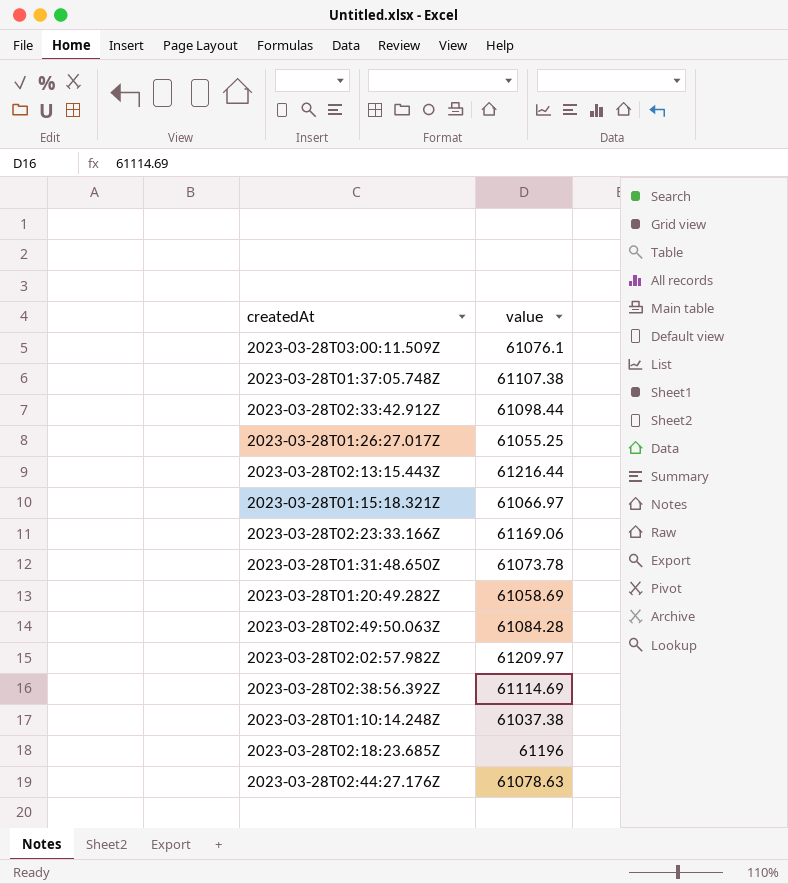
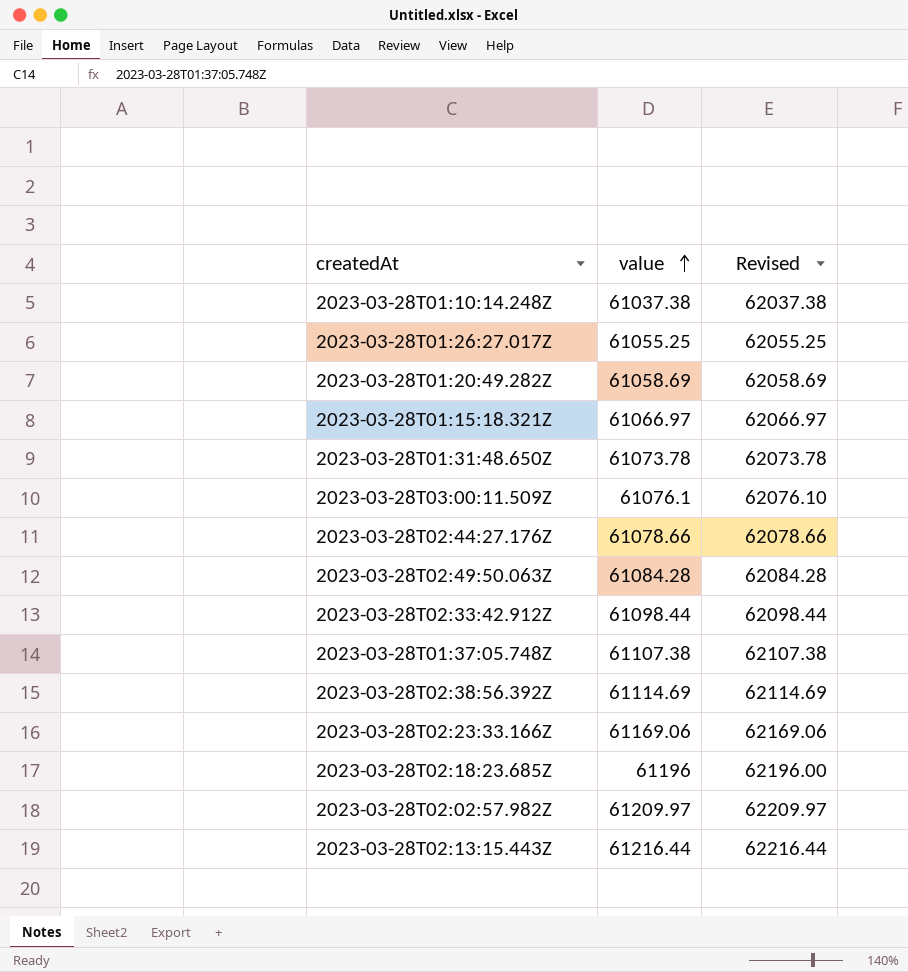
row order: none -> value ascending
column Revised | formula: none -> [value] + 1000
2023-03-28T02:44:27.176Z | value: 61078.63 -> 61078.66

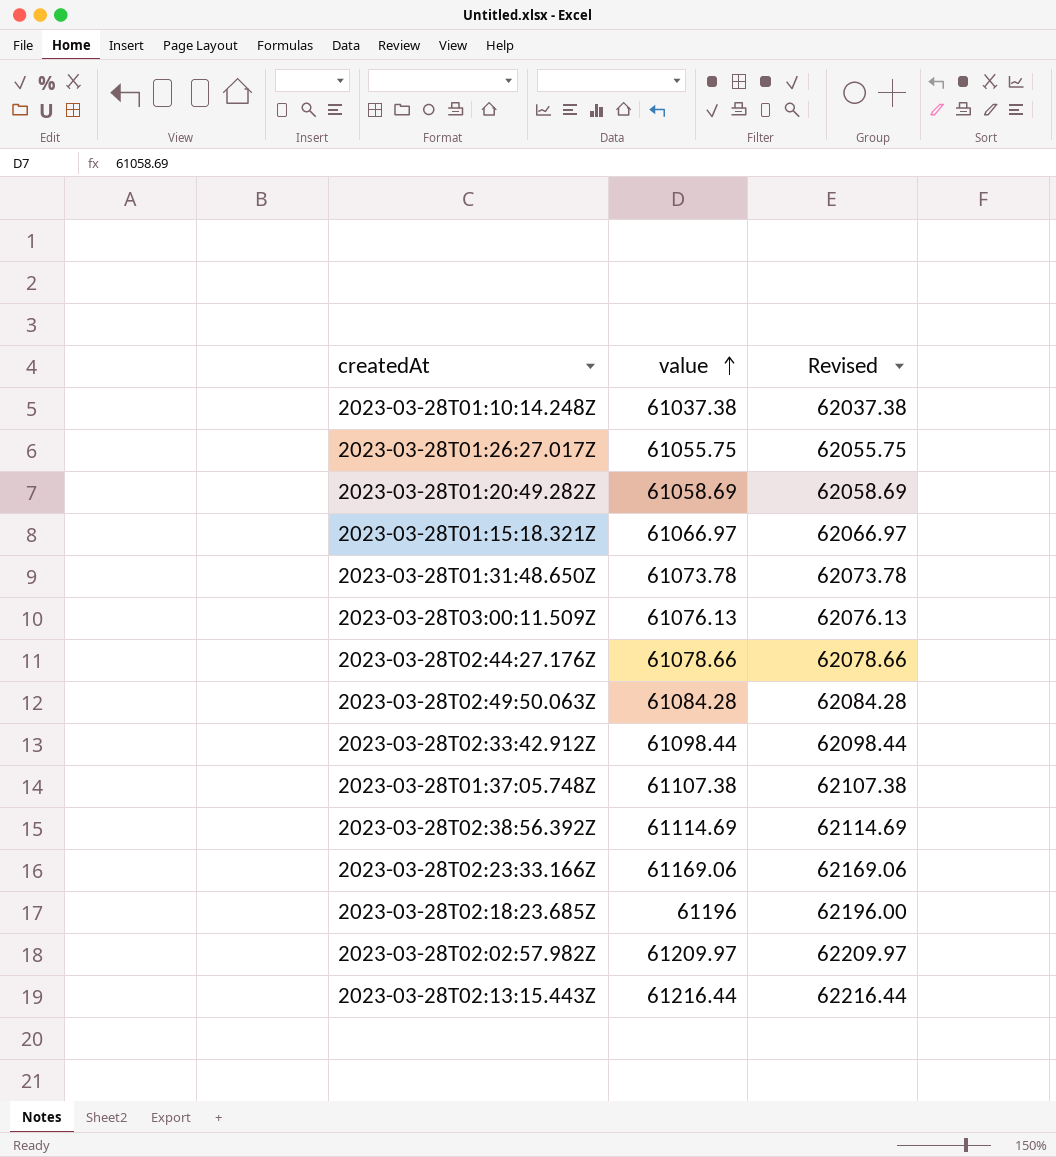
2023-03-28T01:26:27.017Z | value: 61055.25 -> 61055.75
2023-03-28T01:26:27.017Z | Revised: 62055.25 -> 62055.75
2023-03-28T03:00:11.509Z | value: 61076.1 -> 61076.13
2023-03-28T03:00:11.509Z | Revised: 62076.10 -> 62076.13

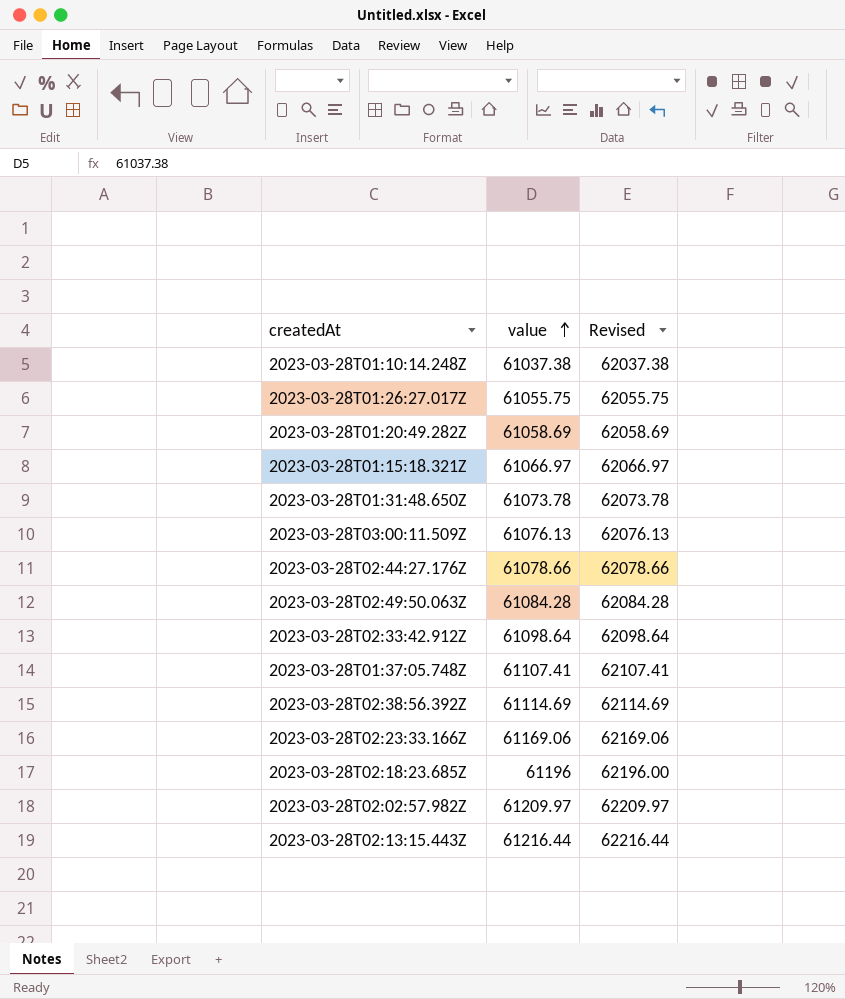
2023-03-28T02:33:42.912Z | value: 61098.44 -> 61098.64
2023-03-28T02:33:42.912Z | Revised: 62098.44 -> 62098.64
2023-03-28T01:37:05.748Z | value: 61107.38 -> 61107.41
2023-03-28T01:37:05.748Z | Revised: 62107.38 -> 62107.41

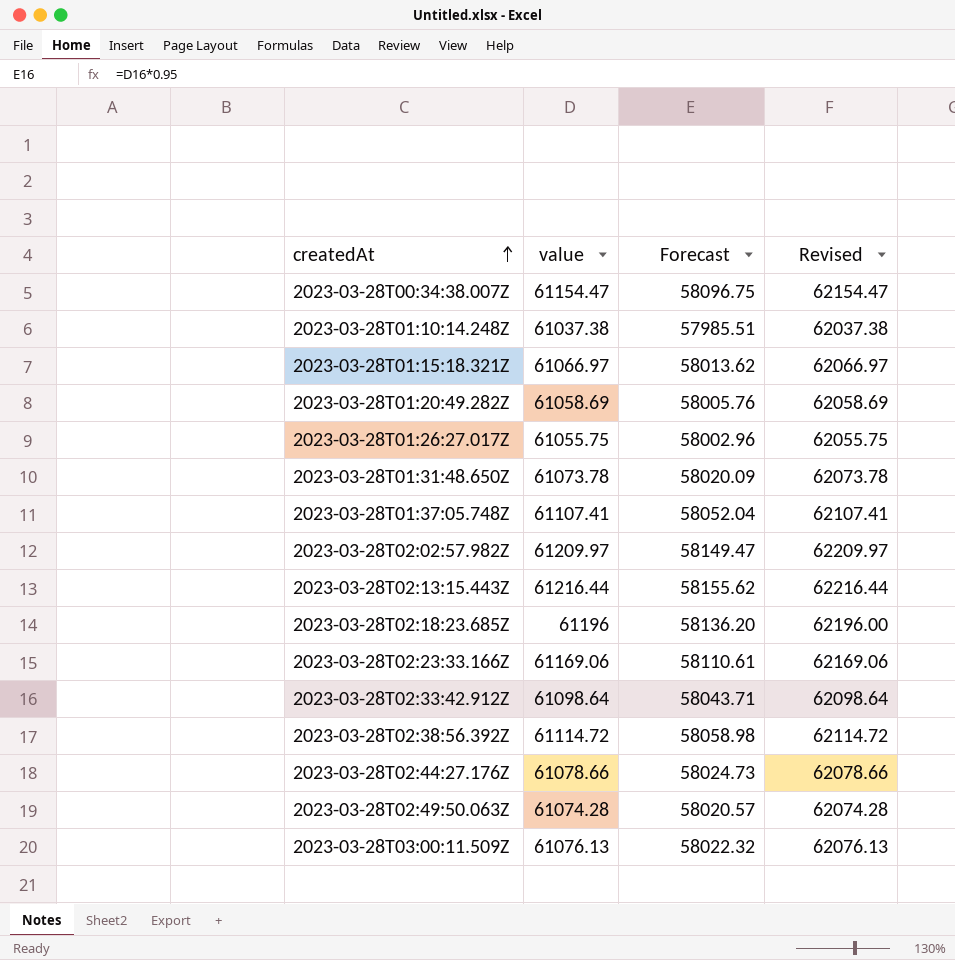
row order: value ascending -> createdAt ascending
column Forecast | formula: none -> [value] * 0.95
row 2023-03-28T00:34:38.007Z: none -> 61154.47 | 58096.75 | 62154.47
2023-03-28T02:38:56.392Z | value: 61114.69 -> 61114.72
2023-03-28T02:38:56.392Z | Revised: 62114.69 -> 62114.72
2023-03-28T02:49:50.063Z | value: 61084.28 -> 61074.28
2023-03-28T02:49:50.063Z | Revised: 62084.28 -> 62074.28

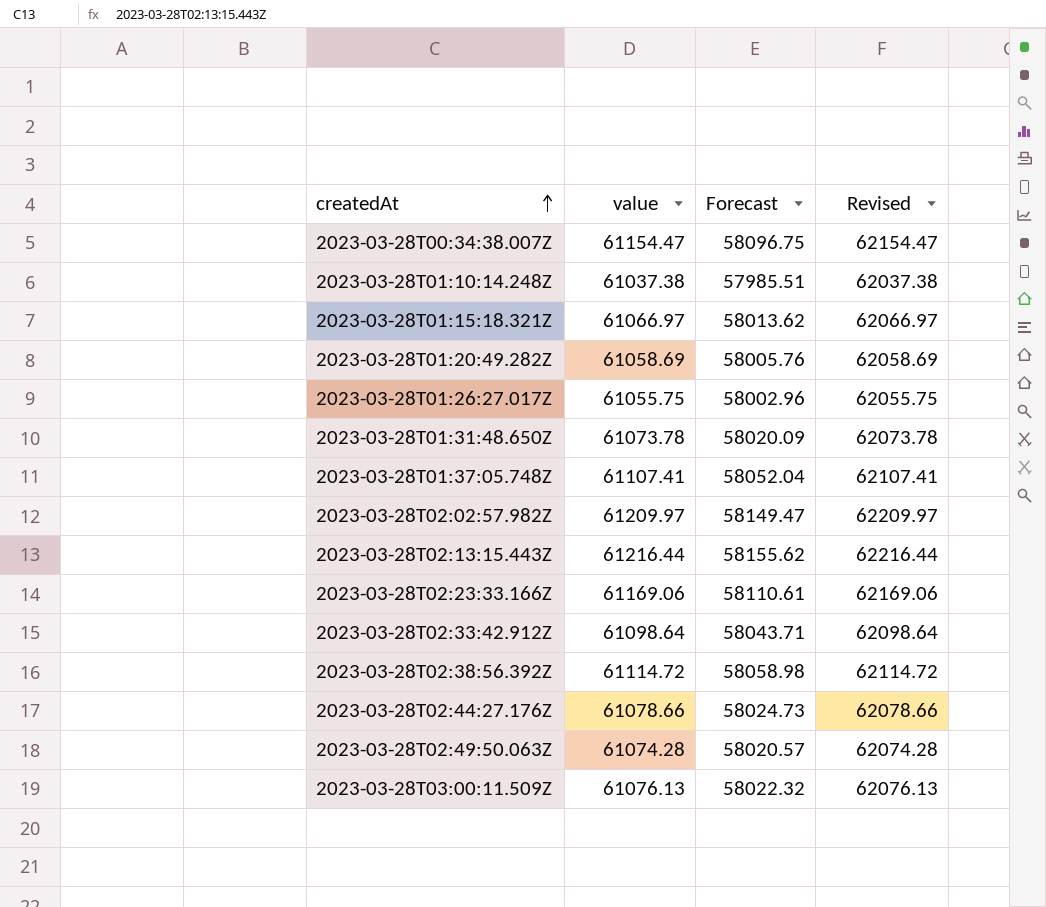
row 2023-03-28T02:18:23.685Z: 61196 | 58136.20 | 62196.00 -> none

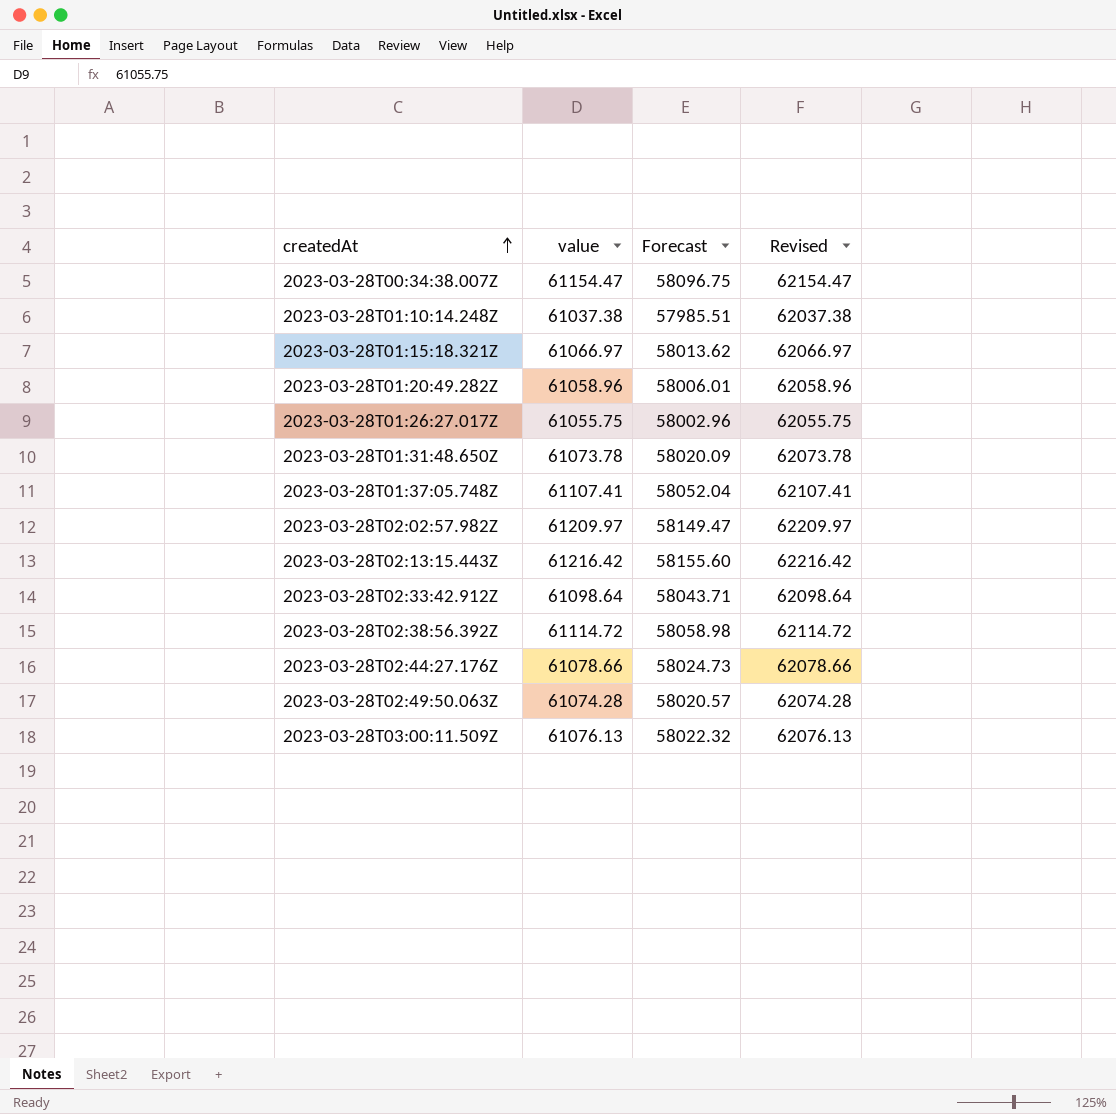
row 2023-03-28T02:23:33.166Z: 61169.06 | 58110.61 | 62169.06 -> none
2023-03-28T01:20:49.282Z | value: 61058.69 -> 61058.96
2023-03-28T01:20:49.282Z | Forecast: 58005.76 -> 58006.01
2023-03-28T01:20:49.282Z | Revised: 62058.69 -> 62058.96
2023-03-28T02:13:15.443Z | value: 61216.44 -> 61216.42
2023-03-28T02:13:15.443Z | Forecast: 58155.62 -> 58155.60
2023-03-28T02:13:15.443Z | Revised: 62216.44 -> 62216.42

